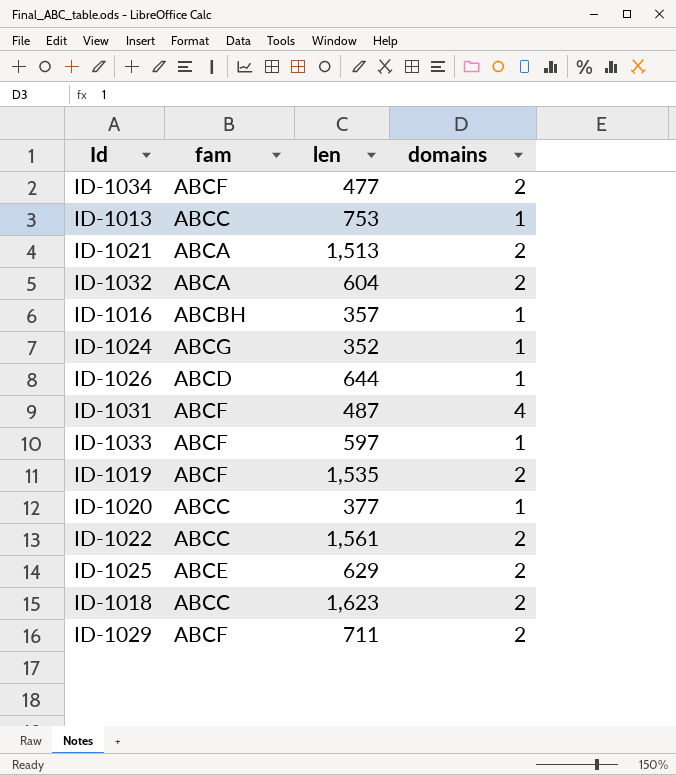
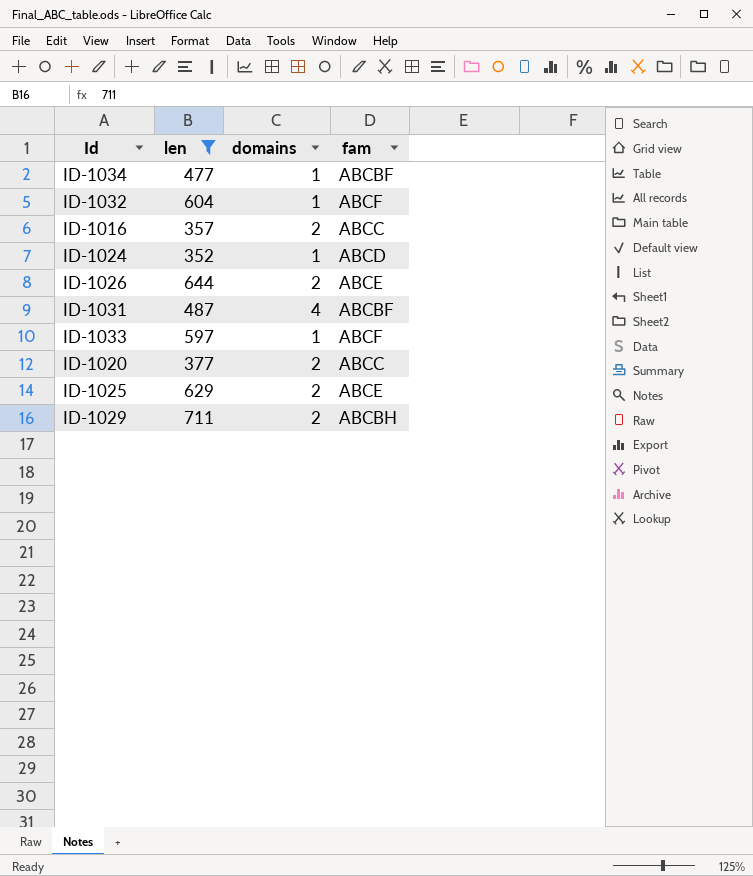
filter: none -> len <= 711
column fam | position: 2 -> 4
ID-1034 | domains: 2 -> 1
ID-1034 | fam: ABCF -> ABCBF
ID-1032 | domains: 2 -> 1
ID-1032 | fam: ABCA -> ABCF
ID-1016 | domains: 1 -> 2
ID-1016 | fam: ABCBH -> ABCC
ID-1024 | fam: ABCG -> ABCD
ID-1026 | domains: 1 -> 2
ID-1026 | fam: ABCD -> ABCE
ID-1031 | fam: ABCF -> ABCBF
ID-1020 | domains: 1 -> 2
ID-1029 | fam: ABCF -> ABCBH

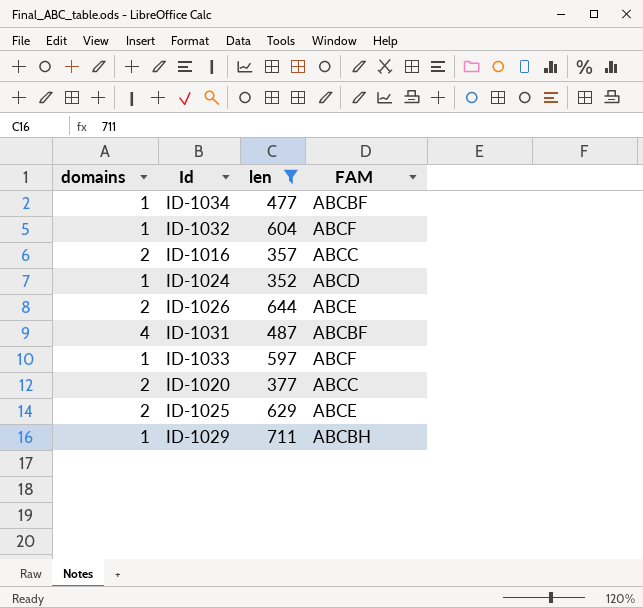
column domains | position: 3 -> 1
column name: fam -> FAM
ID-1029 | domains: 2 -> 1

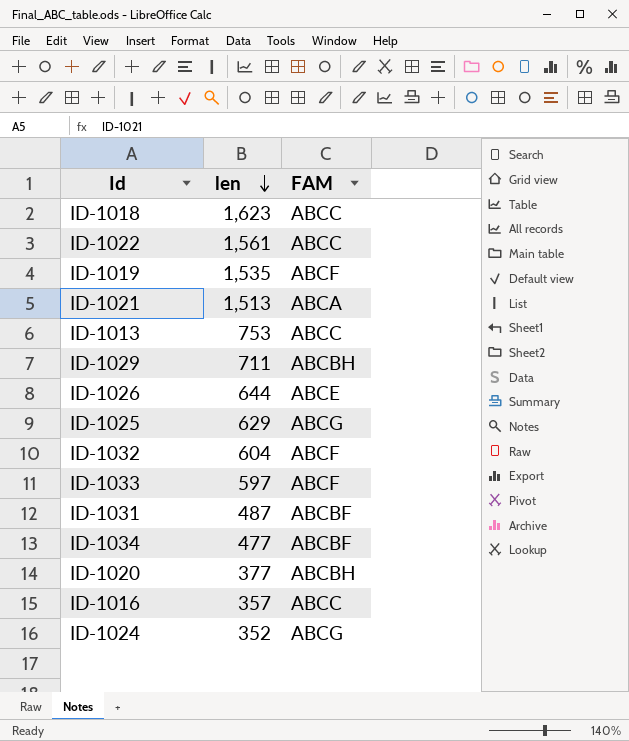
filter: len <= 711 -> none
row order: none -> len descending
column domains | position: 1 -> none
ID-1025 | FAM: ABCE -> ABCG
ID-1020 | FAM: ABCC -> ABCBH
ID-1024 | FAM: ABCD -> ABCG

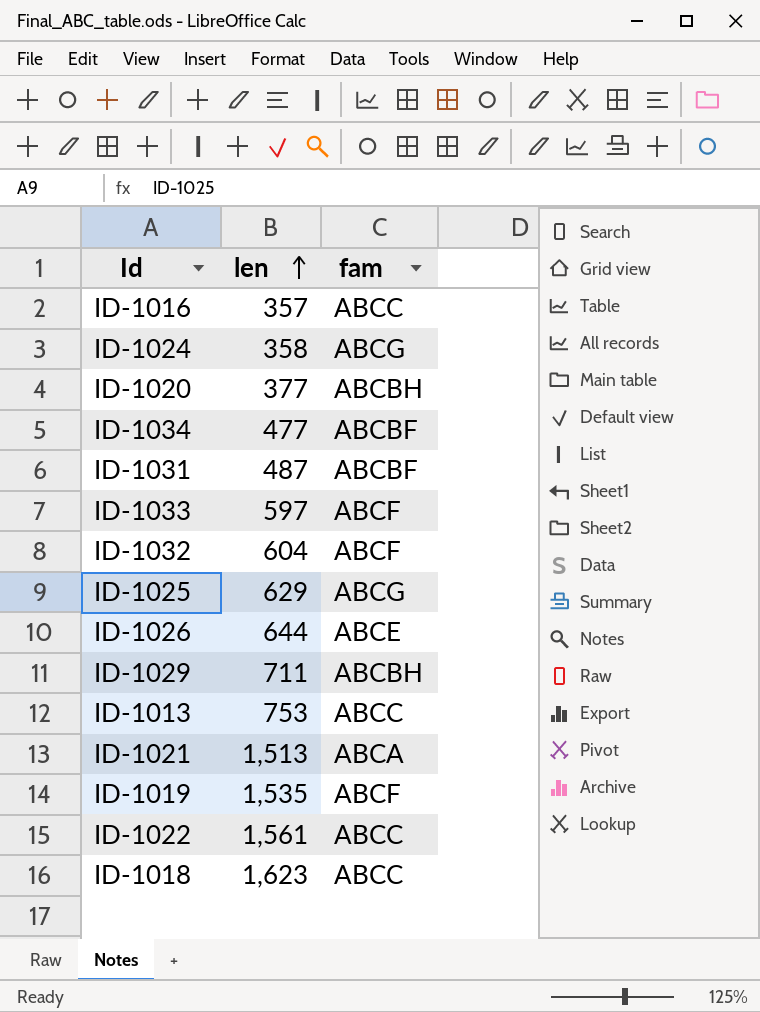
row order: len descending -> len ascending
column name: FAM -> fam
ID-1024 | len: 352 -> 358

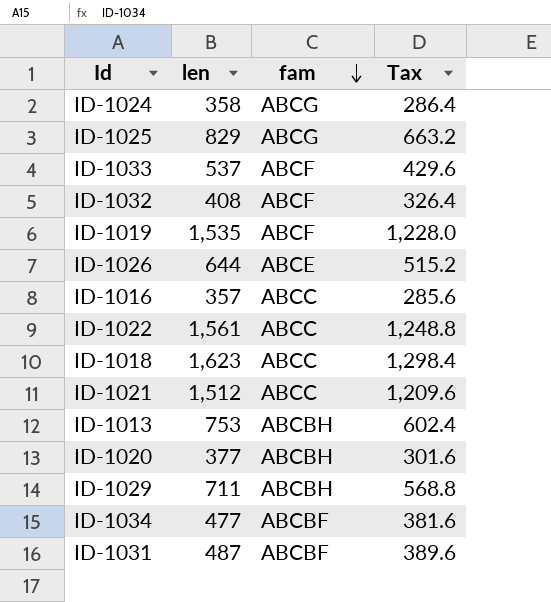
row order: len ascending -> fam descending
column Tax | formula: none -> [len] * 0.8
ID-1025 | len: 629 -> 829
ID-1033 | len: 597 -> 537
ID-1032 | len: 604 -> 408
ID-1021 | len: 1,513 -> 1,512
ID-1021 | fam: ABCA -> ABCC
ID-1013 | fam: ABCC -> ABCBH

